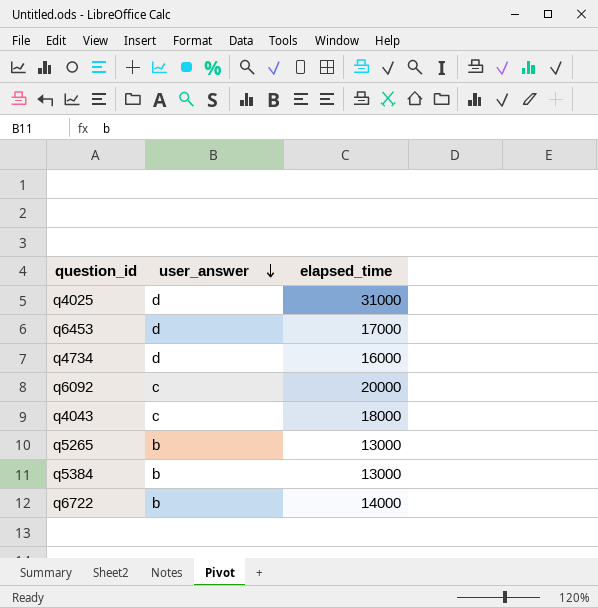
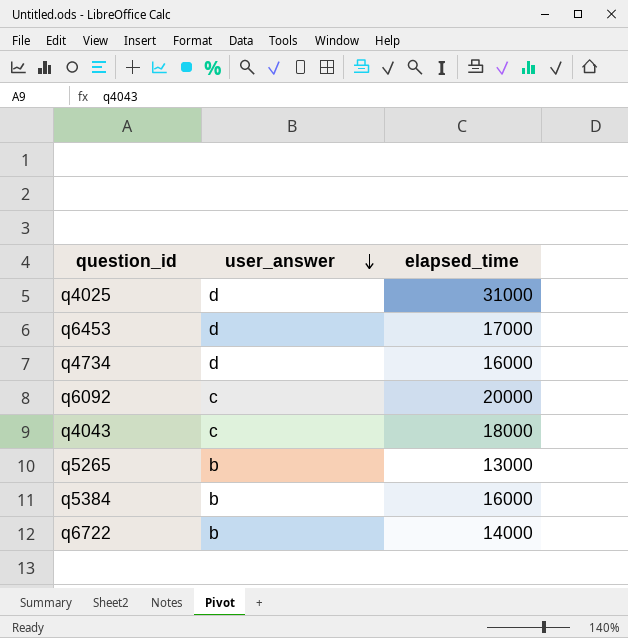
q5384 | elapsed_time: 13000 -> 16000

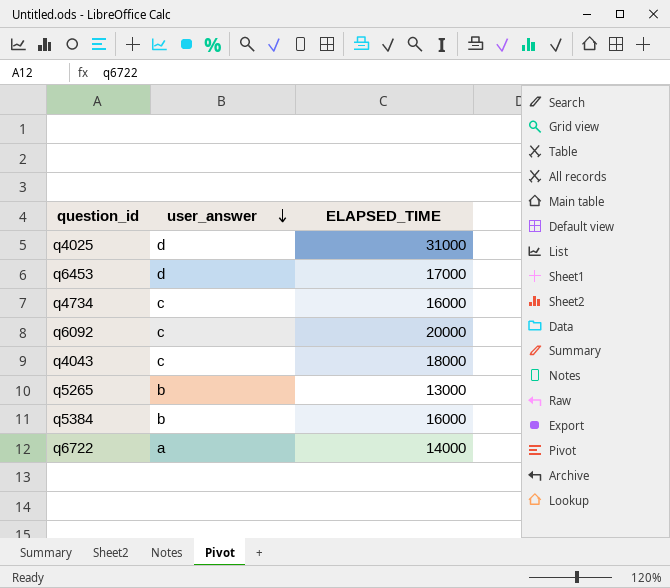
column name: elapsed_time -> ELAPSED_TIME
q4734 | user_answer: d -> c
q6722 | user_answer: b -> a

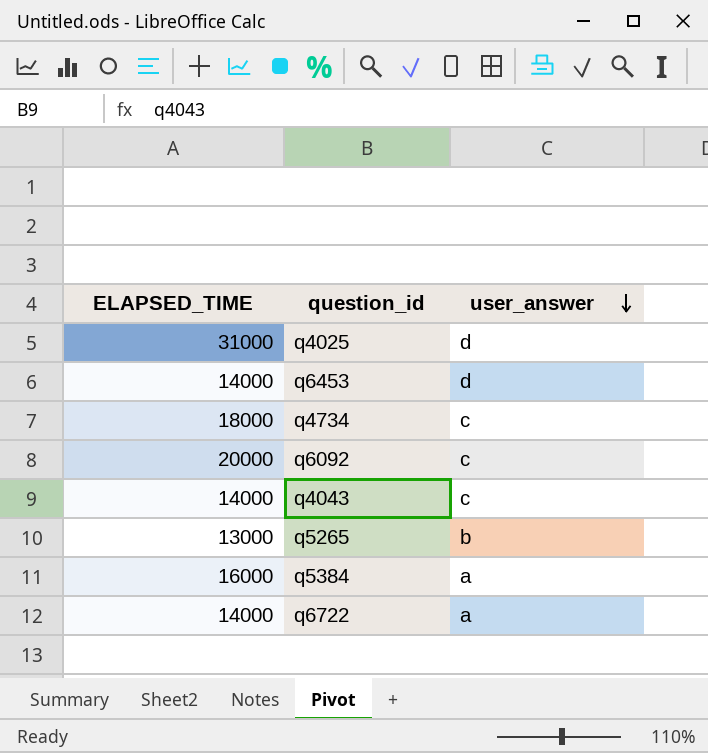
column ELAPSED_TIME | position: 3 -> 1
q6453 | ELAPSED_TIME: 17000 -> 14000
q4734 | ELAPSED_TIME: 16000 -> 18000
q4043 | ELAPSED_TIME: 18000 -> 14000
q5384 | user_answer: b -> a

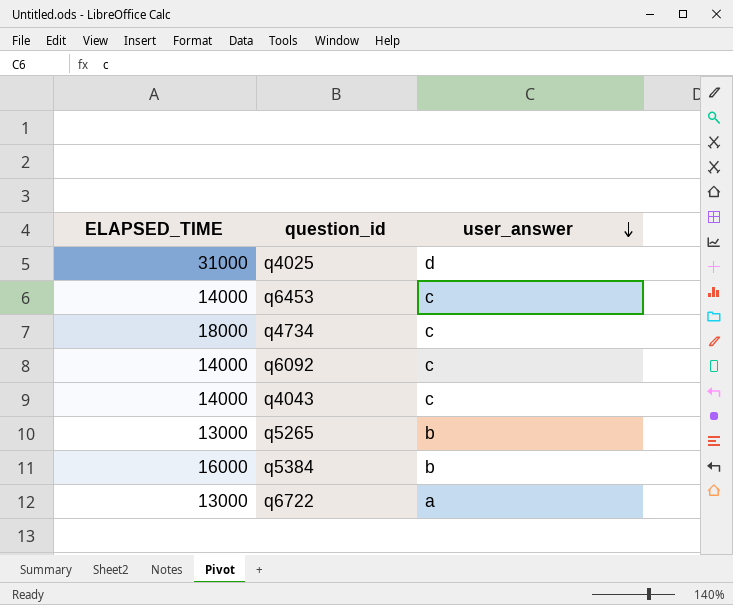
q6453 | user_answer: d -> c
q6092 | ELAPSED_TIME: 20000 -> 14000
q5384 | user_answer: a -> b
q6722 | ELAPSED_TIME: 14000 -> 13000

